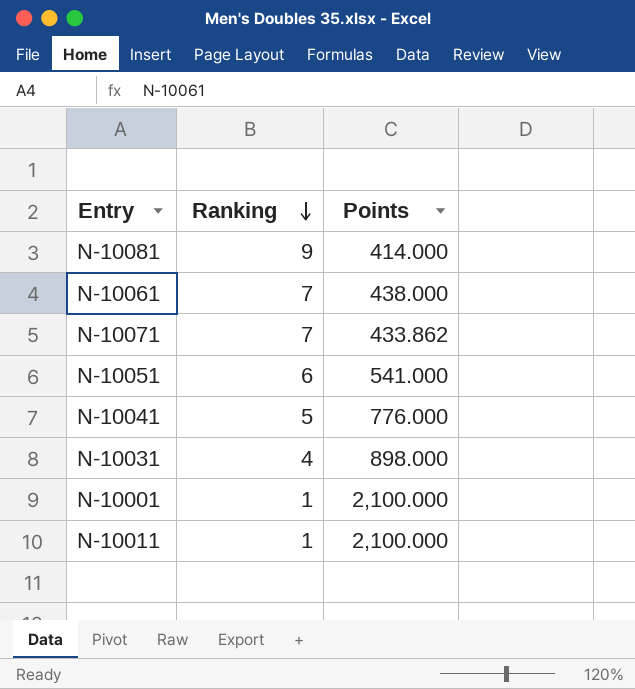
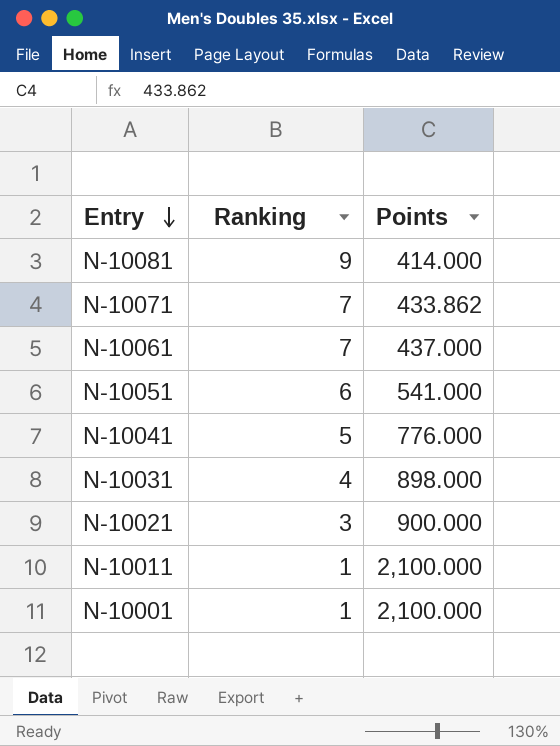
row order: Ranking descending -> Entry descending
N-10061 | Points: 438.000 -> 437.000
row N-10021: none -> 3 | 900.000

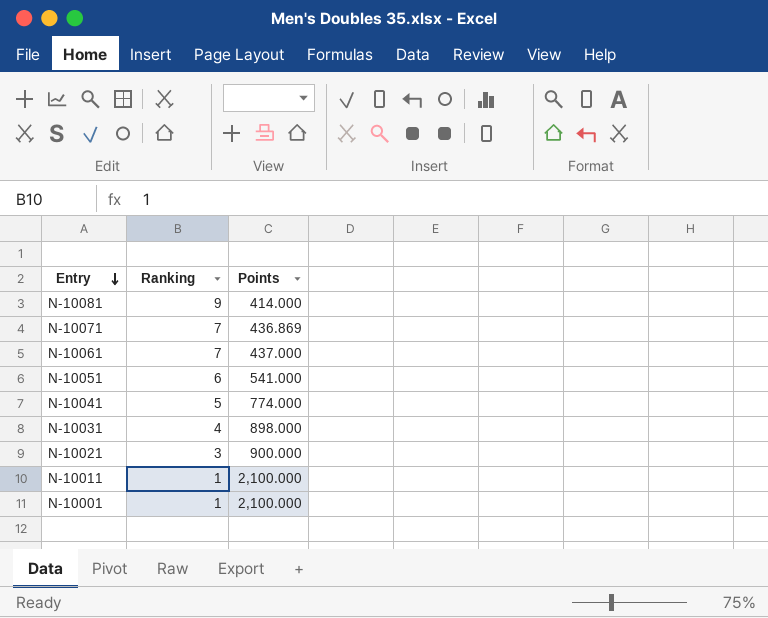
N-10071 | Points: 433.862 -> 436.869
N-10041 | Points: 776.000 -> 774.000

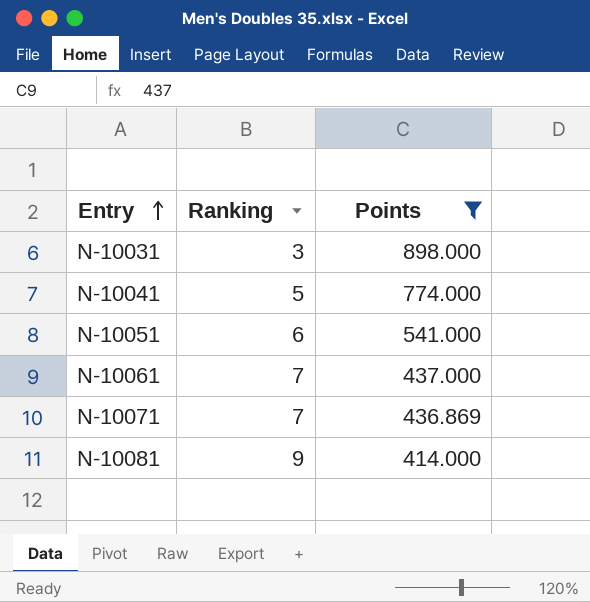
filter: none -> Points <= 898.000
row order: Entry descending -> Entry ascending
N-10031 | Ranking: 4 -> 3

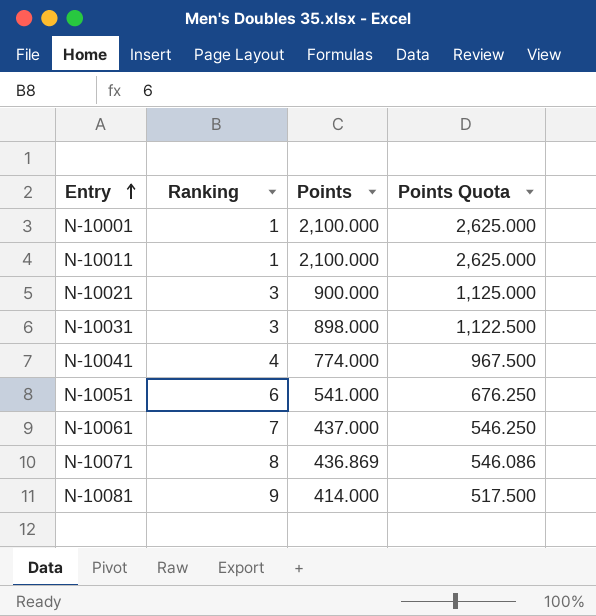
filter: Points <= 898.000 -> none
column Points Quota | formula: none -> [Points] * 1.25
N-10041 | Ranking: 5 -> 4
N-10071 | Ranking: 7 -> 8

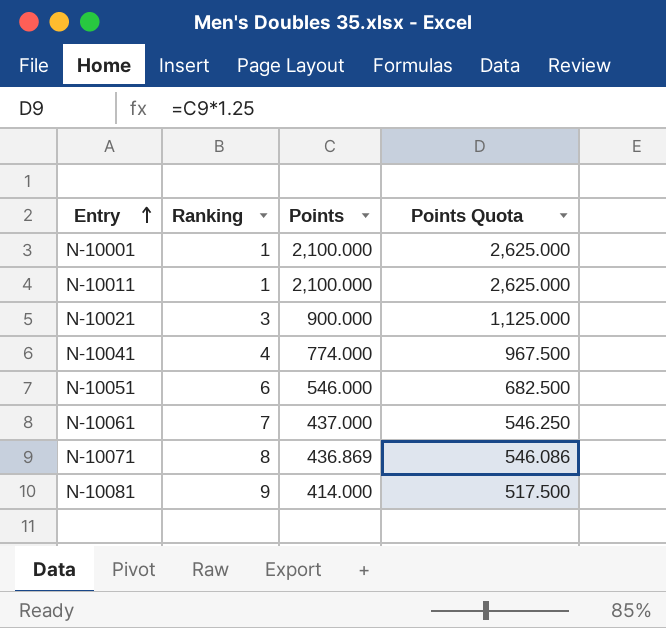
row N-10031: 3 | 898.000 | 1,122.500 -> none
N-10051 | Points: 541.000 -> 546.000
N-10051 | Points Quota: 676.250 -> 682.500

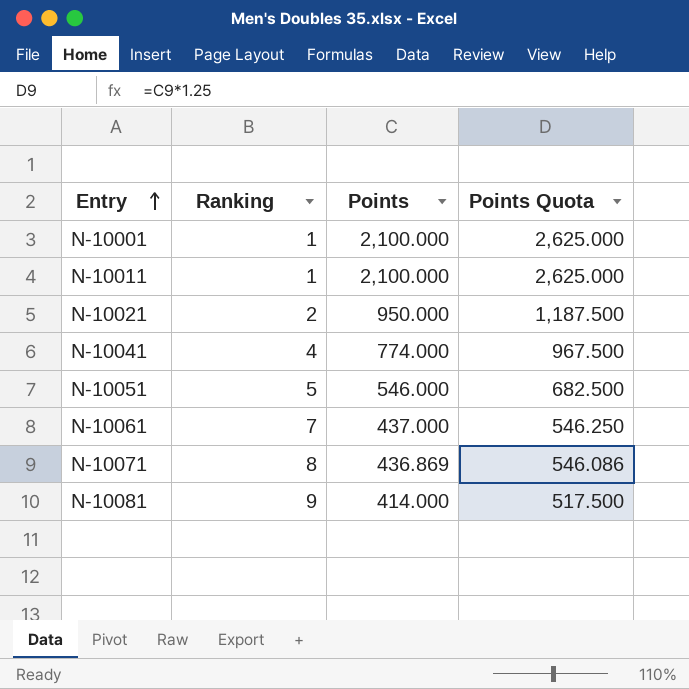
N-10021 | Ranking: 3 -> 2
N-10021 | Points: 900.000 -> 950.000
N-10021 | Points Quota: 1,125.000 -> 1,187.500
N-10051 | Ranking: 6 -> 5

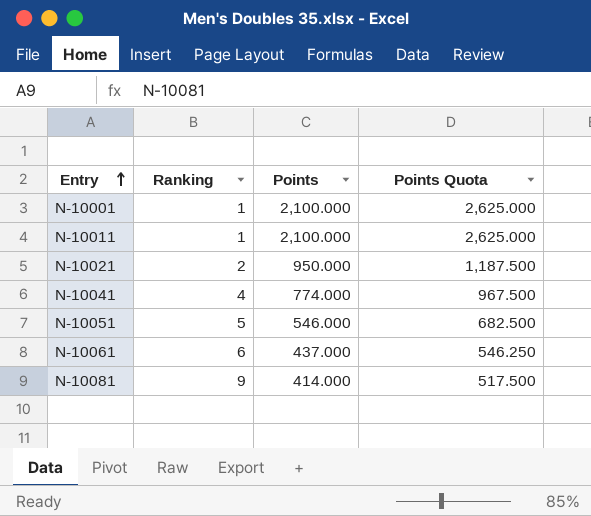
row N-10071: 8 | 436.869 | 546.086 -> none
N-10061 | Ranking: 7 -> 6

